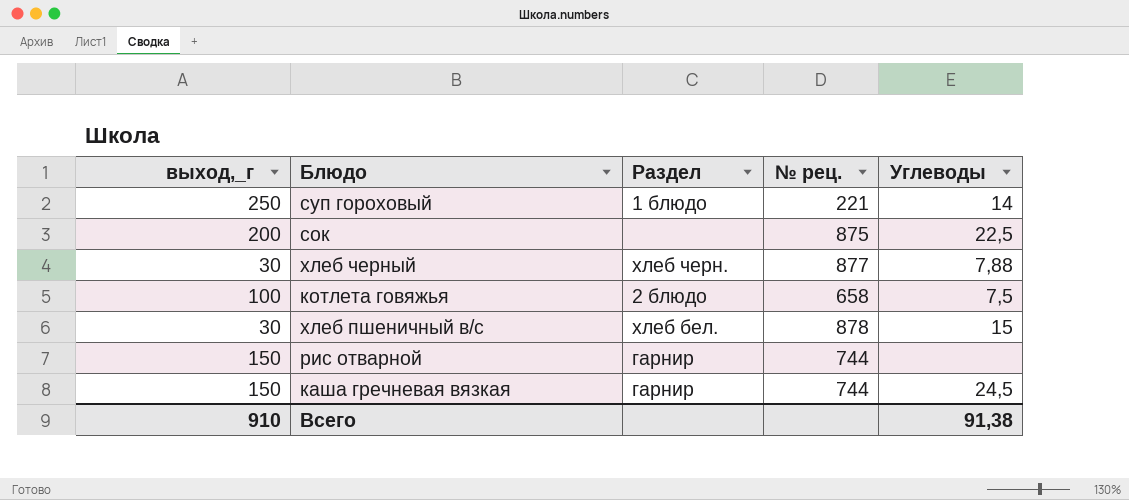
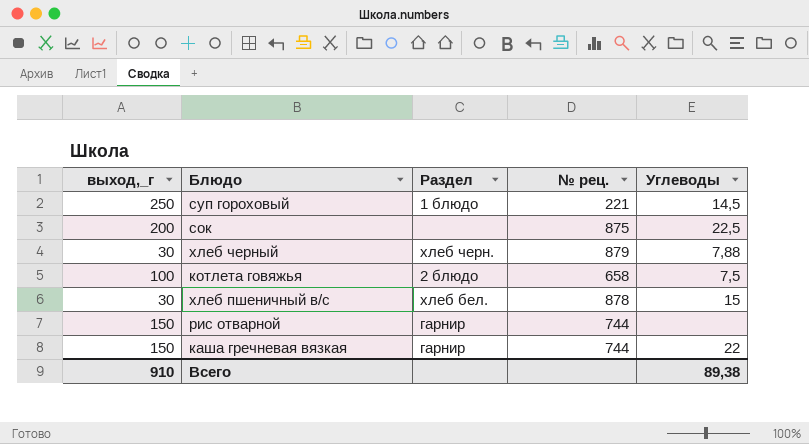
суп гороховый | Углеводы: 14 -> 14,5
хлеб черный | № рец.: 877 -> 879
каша гречневая вязкая | Углеводы: 24,5 -> 22
Всего | Углеводы: 91,38 -> 89,38

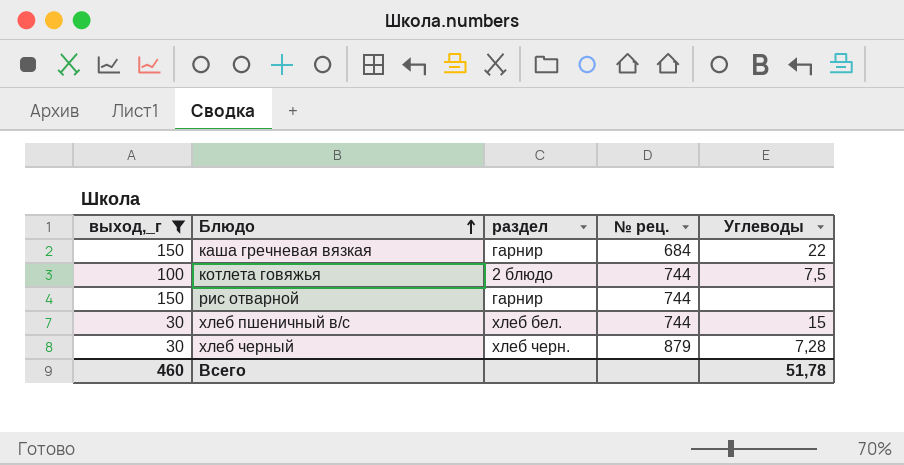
filter: none -> выход,_г <= 150
row order: none -> Блюдо ascending
column name: Раздел -> раздел
каша гречневая вязкая | № рец.: 744 -> 684
котлета говяжья | № рец.: 658 -> 744
хлеб пшеничный в/с | № рец.: 878 -> 744
хлеб черный | Углеводы: 7,88 -> 7,28
Всего | выход,_г: 910 -> 460
Всего | Углеводы: 89,38 -> 51,78

